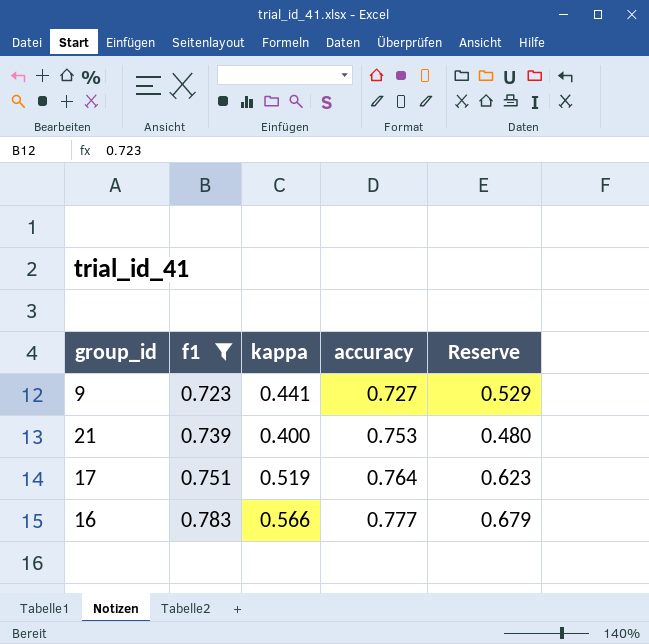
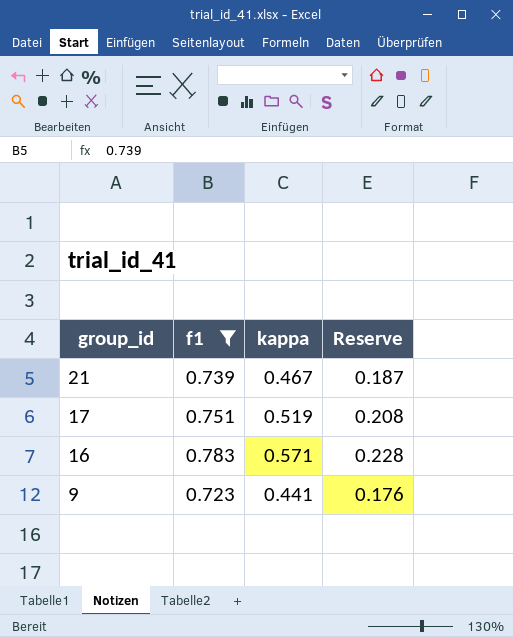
row order: f1 ascending -> group_id descending
column accuracy | position: 4 -> none
column Reserve | formula: [kappa] * 1.2 -> [kappa] * 0.4
21 | kappa: 0.400 -> 0.467
16 | kappa: 0.566 -> 0.571

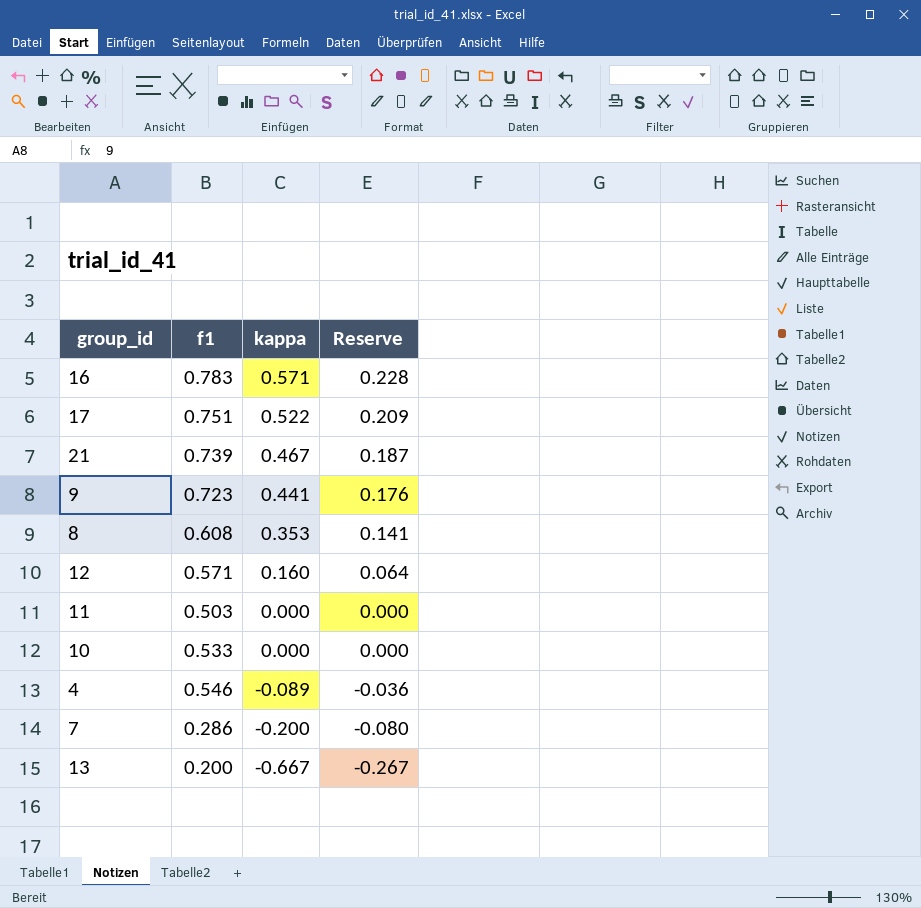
filter: f1 >= 0.723 -> none
row order: group_id descending -> kappa descending
17 | kappa: 0.519 -> 0.522
17 | Reserve: 0.208 -> 0.209

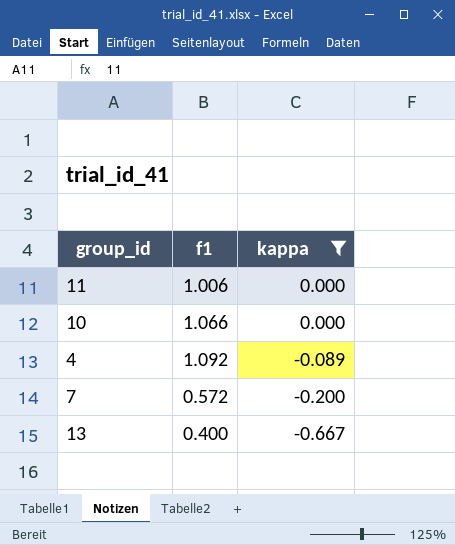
filter: none -> kappa <= 0.000
column Reserve | formula: [kappa] * 0.4 -> none
11 | f1: 0.503 -> 1.006
10 | f1: 0.533 -> 1.066
4 | f1: 0.546 -> 1.092
7 | f1: 0.286 -> 0.572
13 | f1: 0.200 -> 0.400

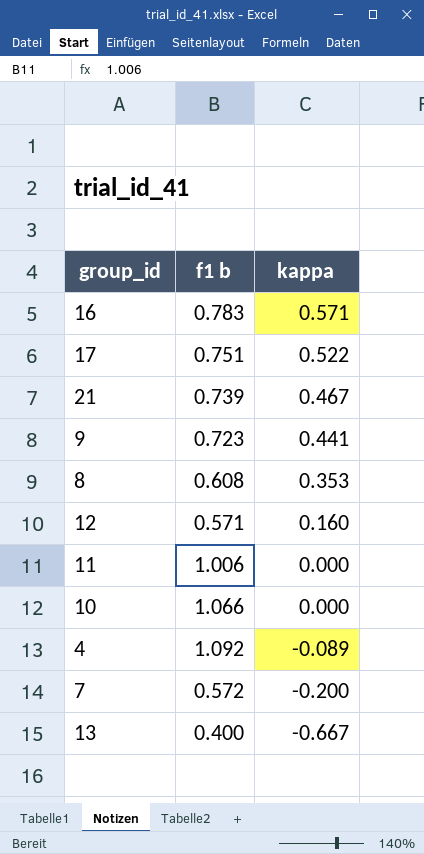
filter: kappa <= 0.000 -> none
column name: f1 -> f1 b

